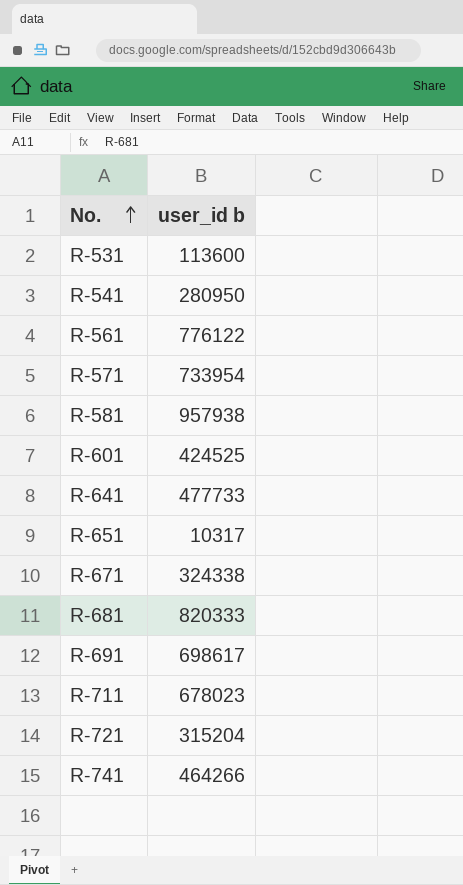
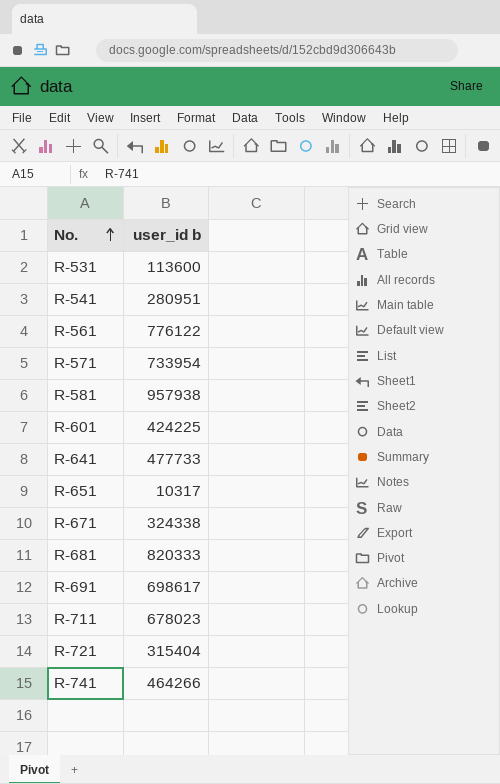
R-541 | user_id b: 280950 -> 280951
R-601 | user_id b: 424525 -> 424225
R-721 | user_id b: 315204 -> 315404

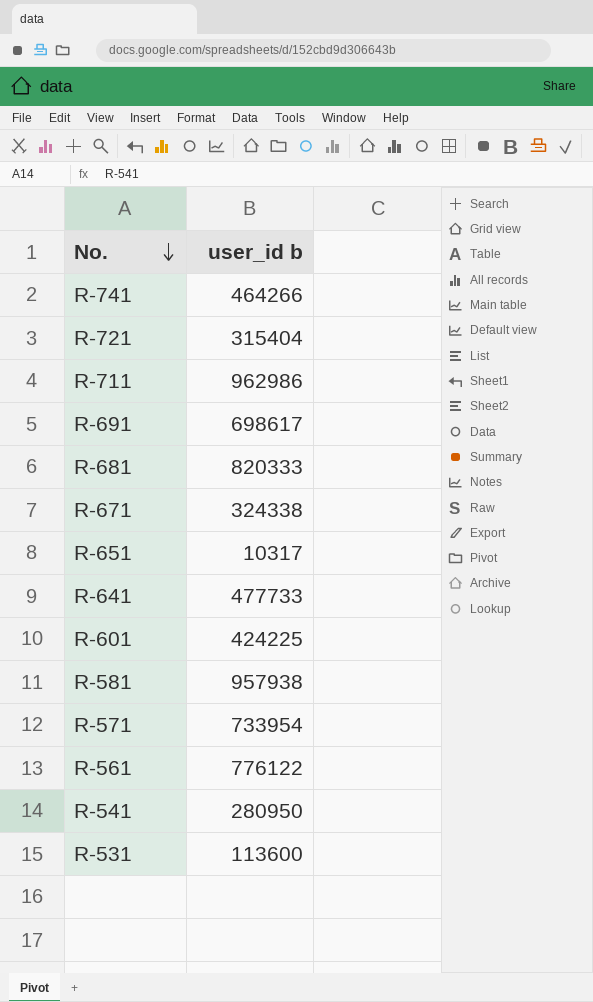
row order: No. ascending -> No. descending
R-711 | user_id b: 678023 -> 962986
R-541 | user_id b: 280951 -> 280950

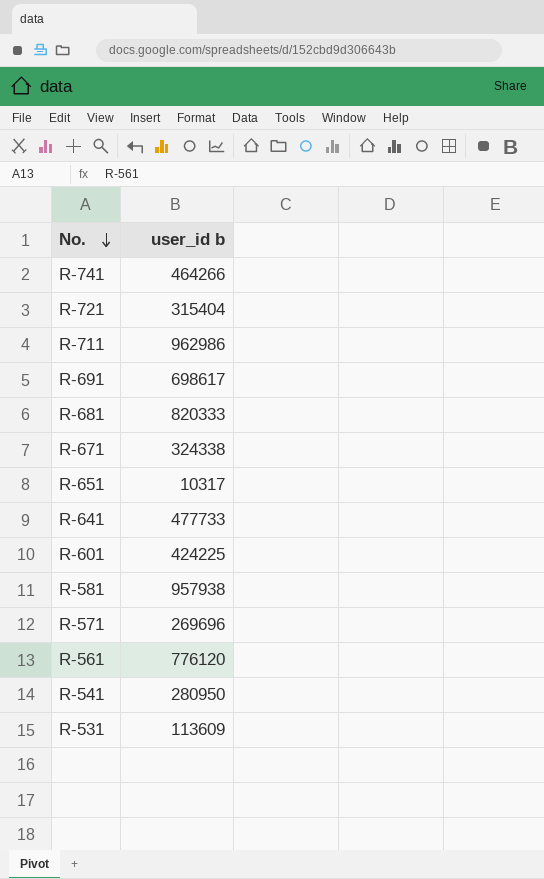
R-571 | user_id b: 733954 -> 269696
R-561 | user_id b: 776122 -> 776120
R-531 | user_id b: 113600 -> 113609

